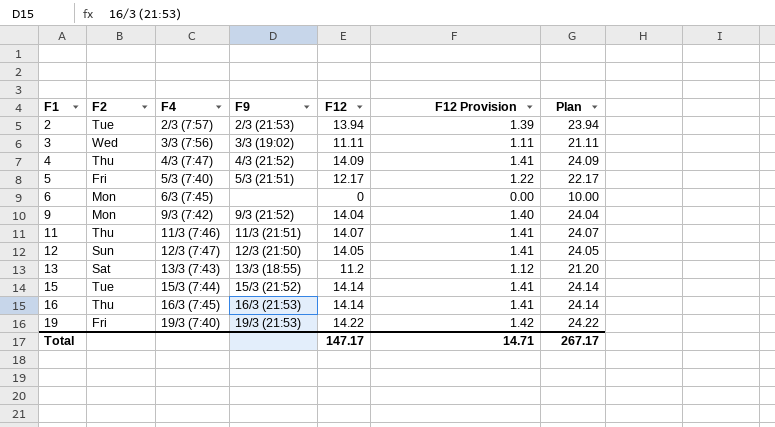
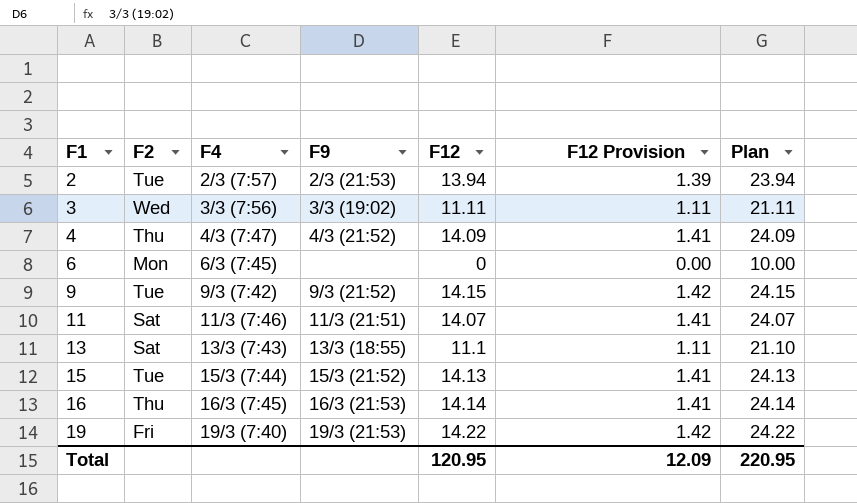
row 5: Fri | 5/3 (7:40) | 5/3 (21:51) | 12.17 | 1.22 | 22.17 -> none
row 12: Sun | 12/3 (7:47) | 12/3 (21:50) | 14.05 | 1.41 | 24.05 -> none
9 | F2: Mon -> Tue
9 | F12: 14.04 -> 14.15
9 | F12 Provision: 1.40 -> 1.42
9 | Plan: 24.04 -> 24.15
11 | F2: Thu -> Sat
13 | F12: 11.2 -> 11.1
13 | F12 Provision: 1.12 -> 1.11
13 | Plan: 21.20 -> 21.10
15 | F12: 14.14 -> 14.13
15 | Plan: 24.14 -> 24.13
Total | F12: 147.17 -> 120.95
Total | F12 Provision: 14.71 -> 12.09
Total | Plan: 267.17 -> 220.95

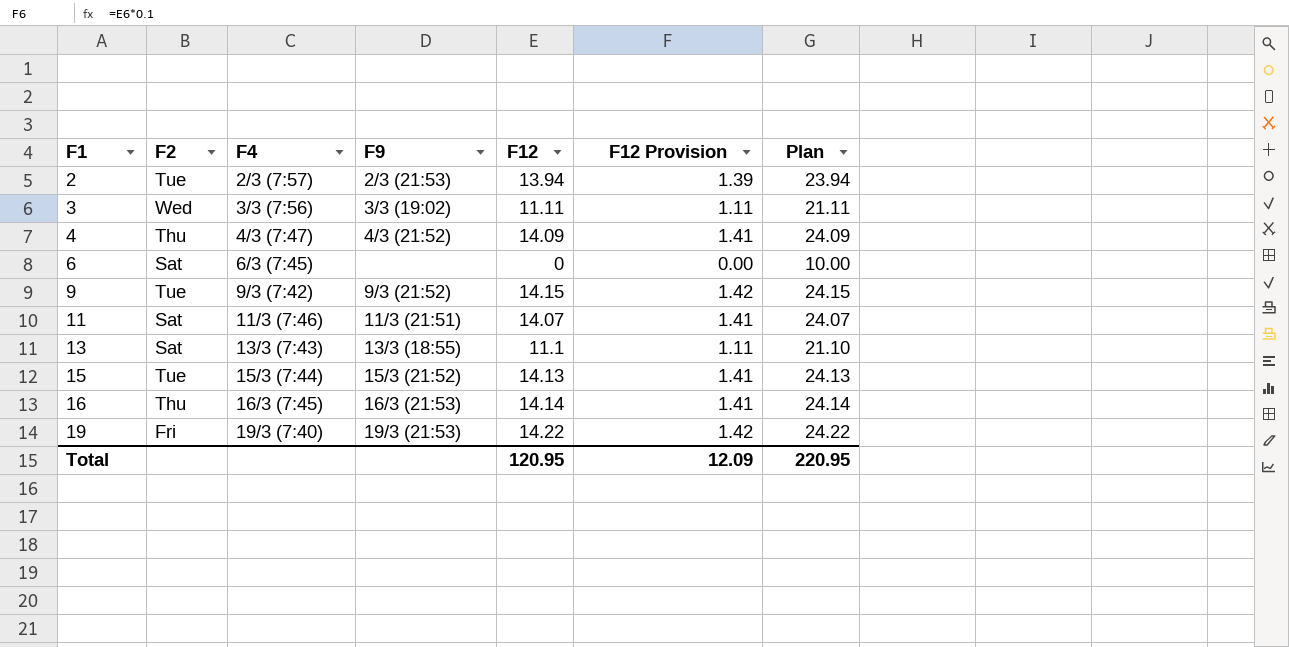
6 | F2: Mon -> Sat

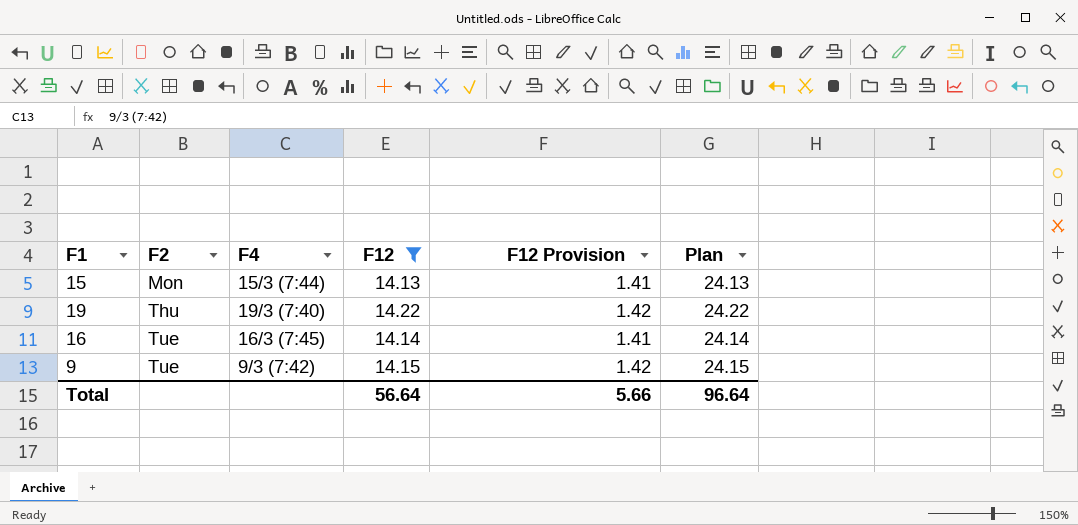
filter: none -> F12 >= 14.13
row order: F1 ascending -> F2 ascending
column F9 | position: 4 -> none
15 | F2: Tue -> Mon
19 | F2: Fri -> Thu
16 | F2: Thu -> Tue
Total | F12: 120.95 -> 56.64
Total | F12 Provision: 12.09 -> 5.66
Total | Plan: 220.95 -> 96.64

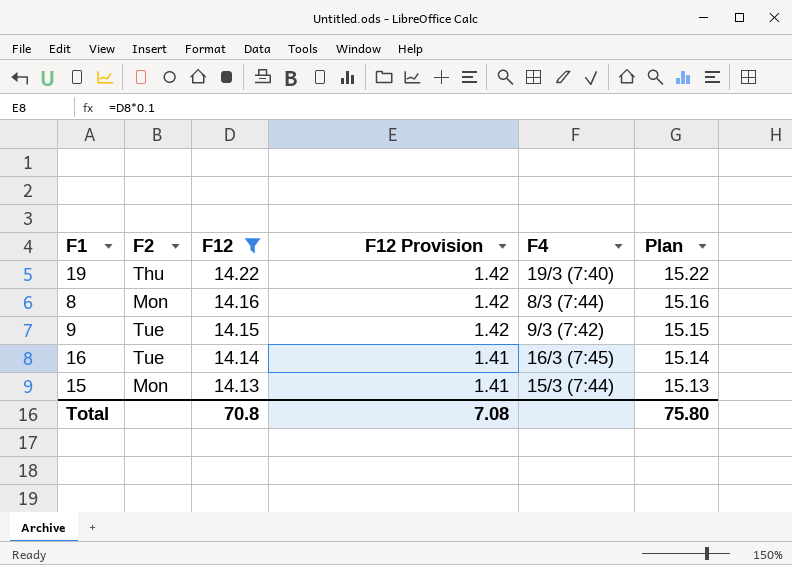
row order: F2 ascending -> F12 descending
column F4 | position: 3 -> 5
column Plan | formula: [F12] + 10 -> [F12] + 1
row 8: none -> Mon | 14.16 | 1.42 | 8/3 (7:44) | 15.16
Total | F12: 56.64 -> 70.8
Total | F12 Provision: 5.66 -> 7.08
Total | Plan: 96.64 -> 75.80

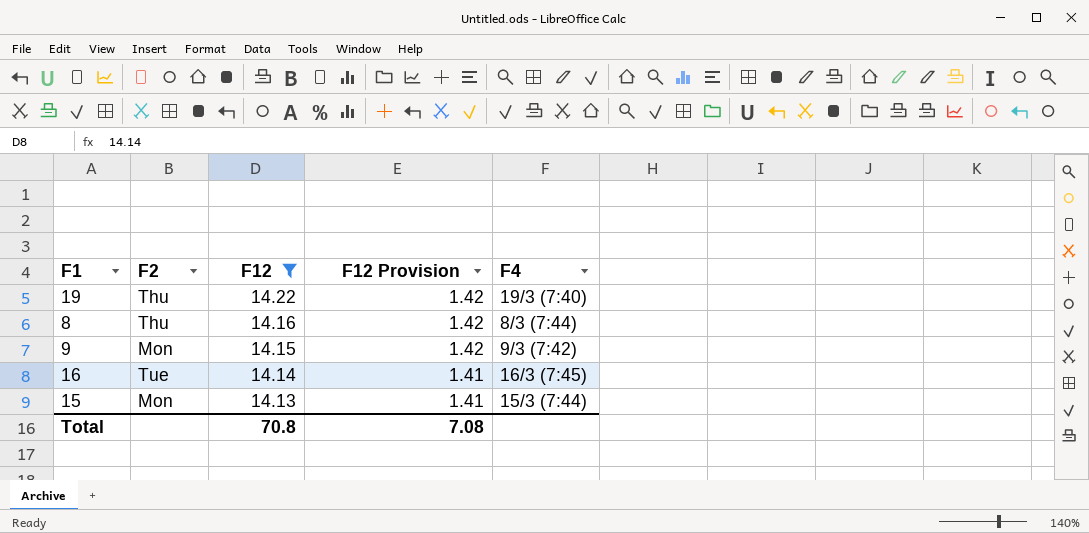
column Plan | formula: [F12] + 1 -> none
8 | F2: Mon -> Thu
9 | F2: Tue -> Mon

